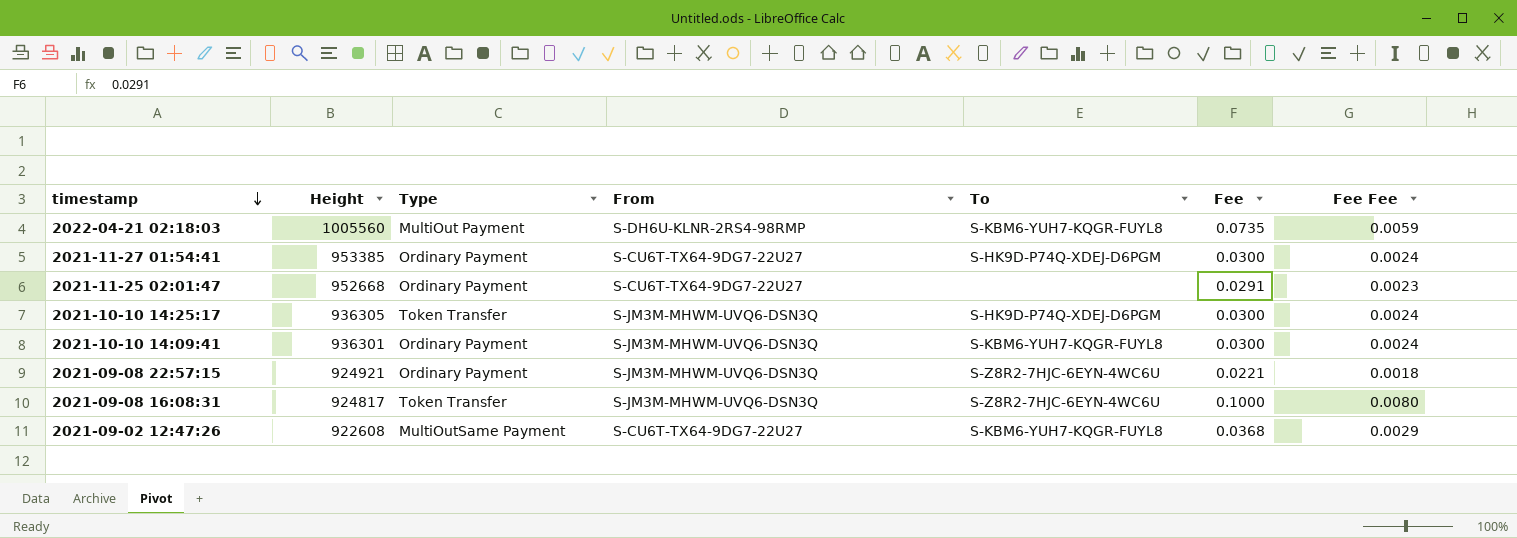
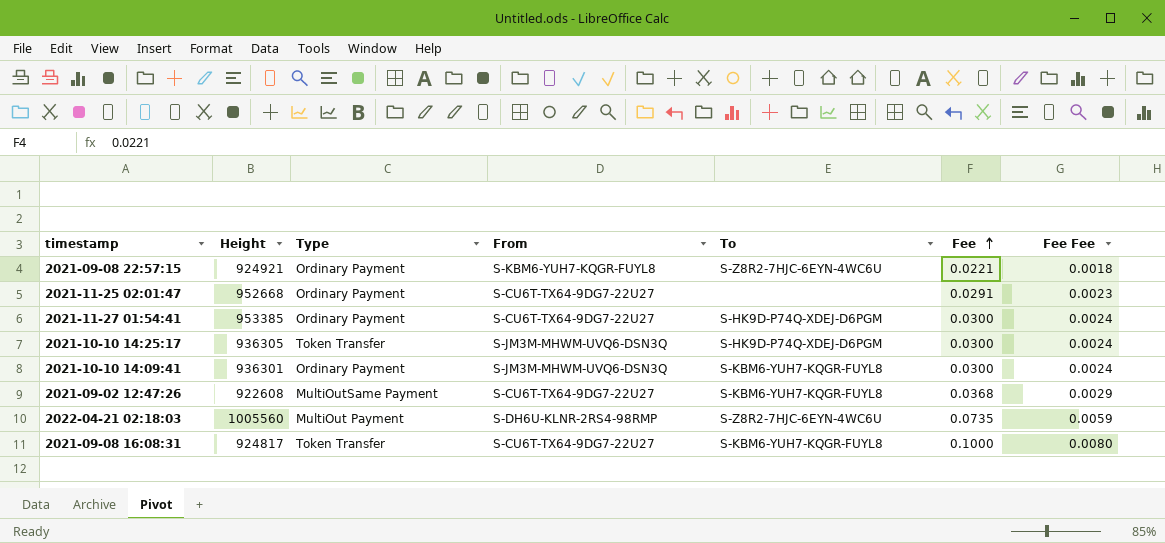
row order: timestamp descending -> Fee ascending
2021-09-08 22:57:15 | From: S-JM3M-MHWM-UVQ6-DSN3Q -> S-KBM6-YUH7-KQGR-FUYL8
2022-04-21 02:18:03 | To: S-KBM6-YUH7-KQGR-FUYL8 -> S-Z8R2-7HJC-6EYN-4WC6U
2021-09-08 16:08:31 | From: S-JM3M-MHWM-UVQ6-DSN3Q -> S-CU6T-TX64-9DG7-22U27
2021-09-08 16:08:31 | To: S-Z8R2-7HJC-6EYN-4WC6U -> S-KBM6-YUH7-KQGR-FUYL8

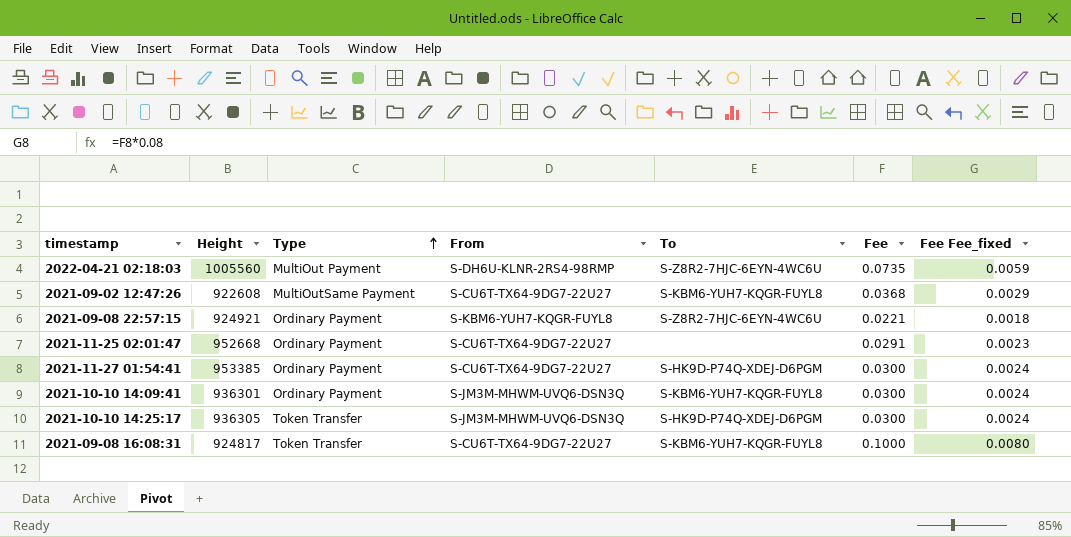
row order: Fee ascending -> Type ascending
column name: Fee Fee -> Fee Fee_fixed

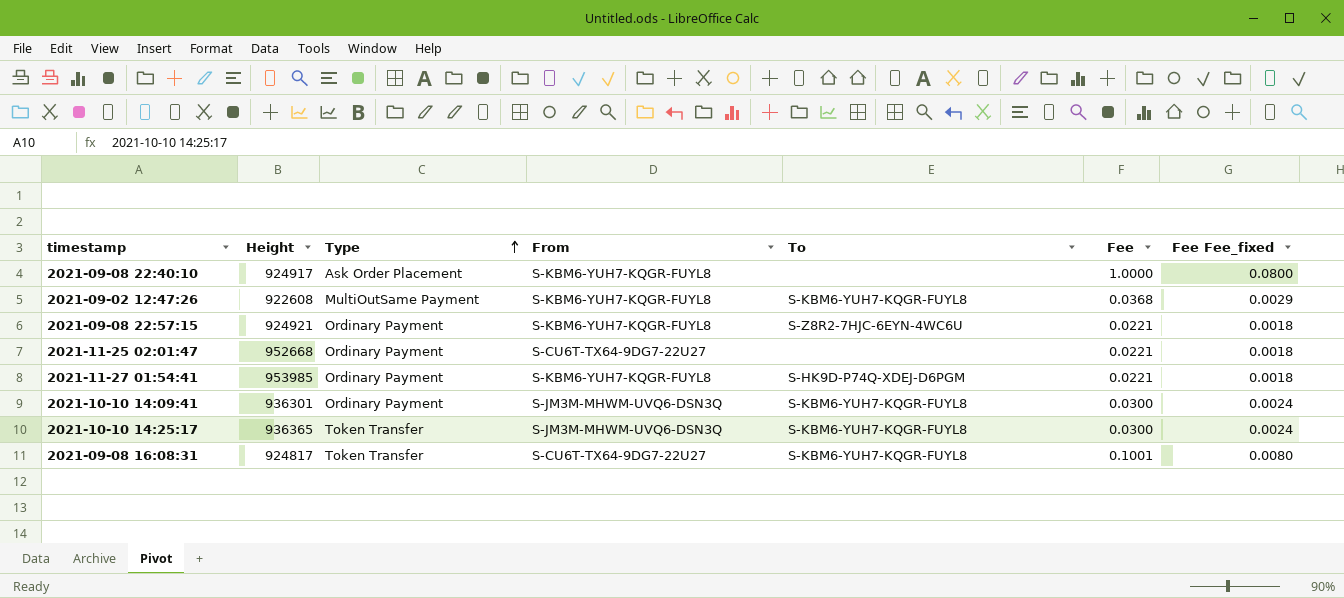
row 2022-04-21 02:18:03: 1005560 | MultiOut Payment | S-DH6U-KLNR-2RS4-98RMP | S-Z8R2-7HJC-6EYN-4WC6U | 0.0735 | 0.0059 -> none
row 2021-09-08 22:40:10: none -> 924917 | Ask Order Placement | S-KBM6-YUH7-KQGR-FUYL8 | none | 1.0000 | 0.0800
2021-09-02 12:47:26 | From: S-CU6T-TX64-9DG7-22U27 -> S-KBM6-YUH7-KQGR-FUYL8
2021-11-25 02:01:47 | Fee: 0.0291 -> 0.0221
2021-11-25 02:01:47 | Fee Fee_fixed: 0.0023 -> 0.0018
2021-11-27 01:54:41 | Height: 953385 -> 953985
2021-11-27 01:54:41 | From: S-CU6T-TX64-9DG7-22U27 -> S-KBM6-YUH7-KQGR-FUYL8
2021-11-27 01:54:41 | Fee: 0.0300 -> 0.0221
2021-11-27 01:54:41 | Fee Fee_fixed: 0.0024 -> 0.0018
2021-10-10 14:25:17 | Height: 936305 -> 936365
2021-10-10 14:25:17 | To: S-HK9D-P74Q-XDEJ-D6PGM -> S-KBM6-YUH7-KQGR-FUYL8
2021-09-08 16:08:31 | Fee: 0.1000 -> 0.1001

